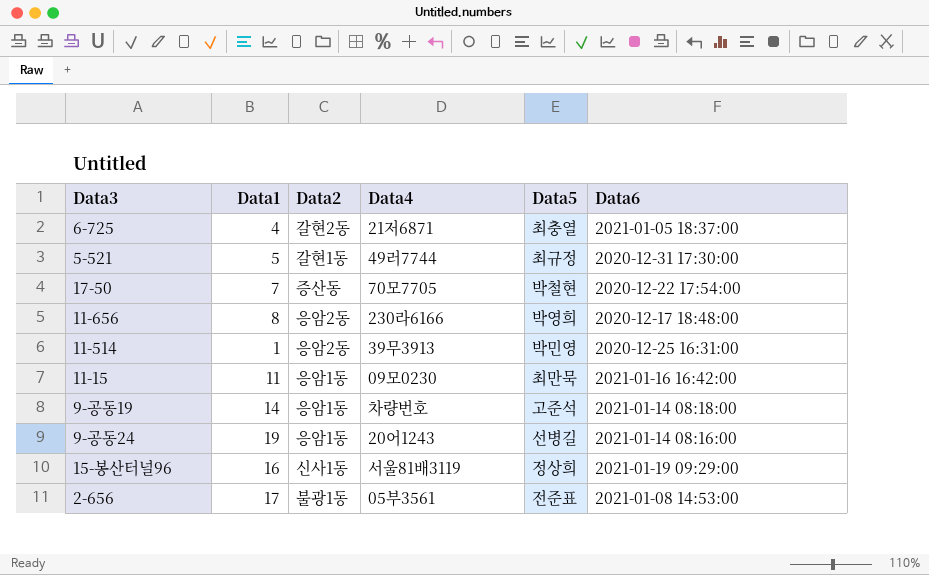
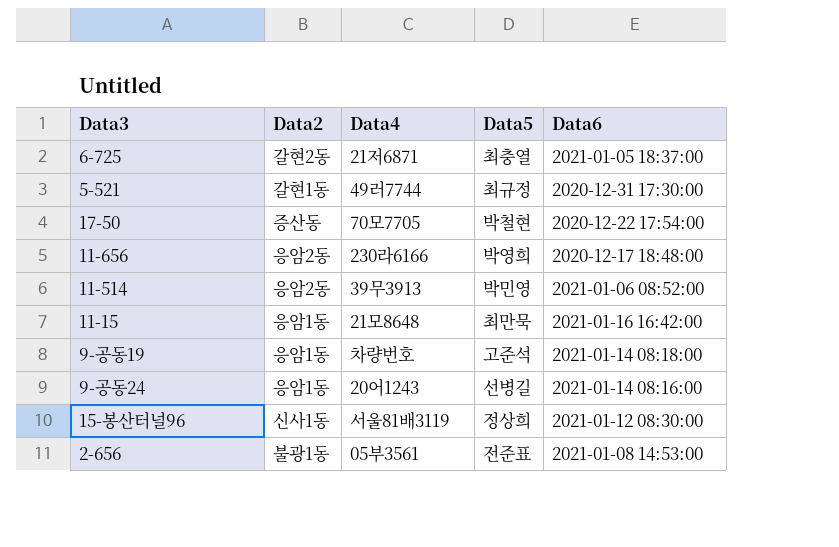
column Data1 | position: 2 -> none
11-514 | Data6: 2020-12-25 16:31:00 -> 2021-01-06 08:52:00
11-15 | Data4: 09모0230 -> 21모8648
15-봉산터널96 | Data6: 2021-01-19 09:29:00 -> 2021-01-12 08:30:00

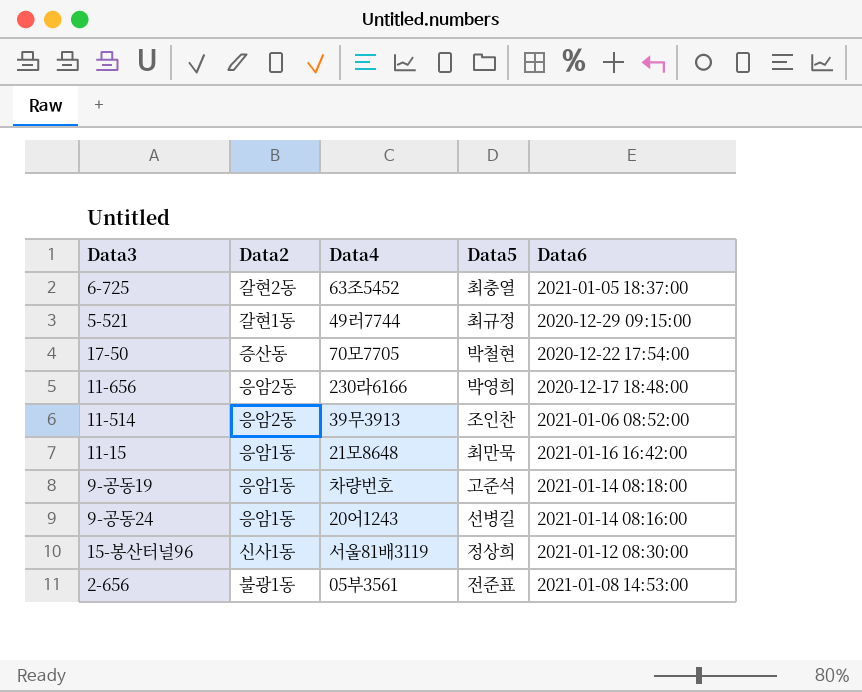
6-725 | Data4: 21저6871 -> 63조5452
5-521 | Data6: 2020-12-31 17:30:00 -> 2020-12-29 09:15:00
11-514 | Data5: 박민영 -> 조인찬

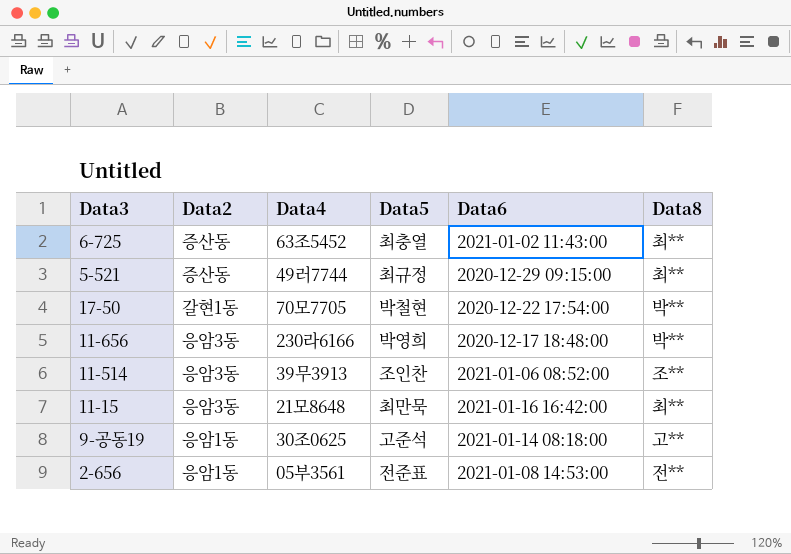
column Data8 | position: none -> 6
row 9-공동24: 응암1동 | 20어1243 | 선병길 | 2021-01-14 08:16:00 -> none
row 15-봉산터널96: 신사1동 | 서울81배3119 | 정상희 | 2021-01-12 08:30:00 -> none
6-725 | Data2: 갈현2동 -> 증산동
6-725 | Data6: 2021-01-05 18:37:00 -> 2021-01-02 11:43:00
5-521 | Data2: 갈현1동 -> 증산동
17-50 | Data2: 증산동 -> 갈현1동
11-656 | Data2: 응암2동 -> 응암3동
11-514 | Data2: 응암2동 -> 응암3동
11-15 | Data2: 응암1동 -> 응암3동
9-공동19 | Data4: 차량번호 -> 30조0625
2-656 | Data2: 불광1동 -> 응암1동

